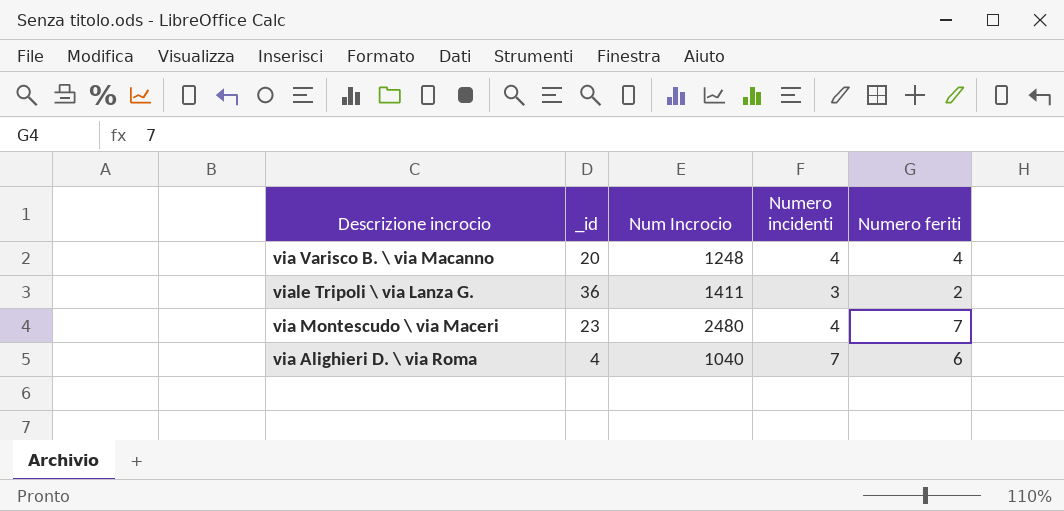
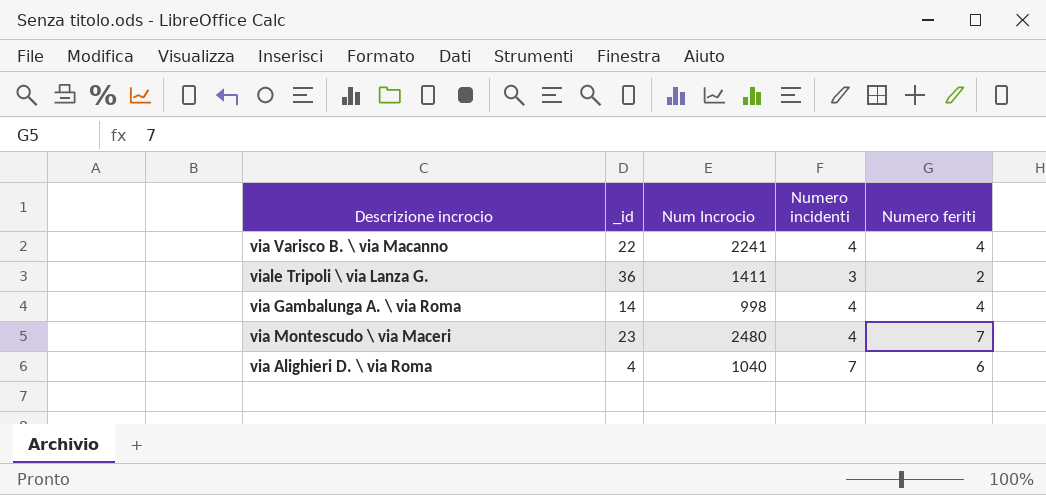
via Varisco B. \ via Macanno | _id: 20 -> 22
via Varisco B. \ via Macanno | Num Incrocio: 1248 -> 2241
row via Gambalunga A. \ via Roma: none -> 14 | 998 | 4 | 4

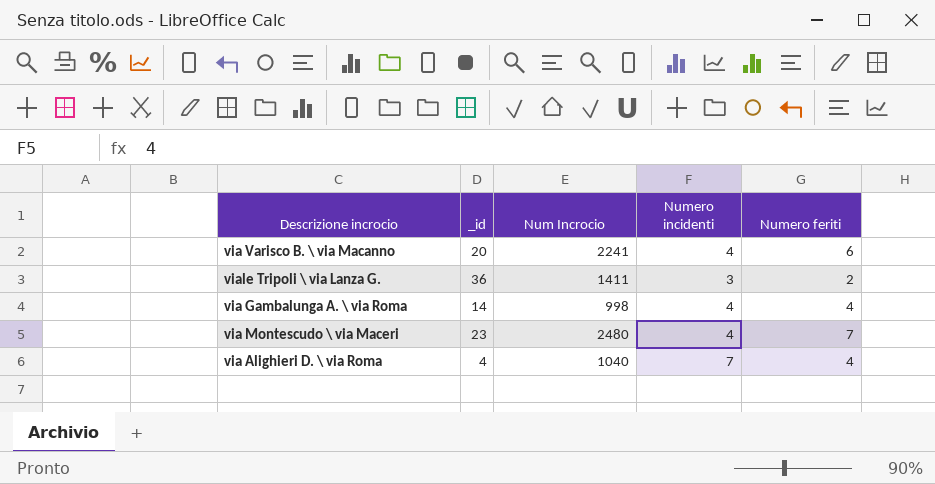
via Varisco B. \ via Macanno | _id: 22 -> 20
via Varisco B. \ via Macanno | Numero feriti: 4 -> 6
via Alighieri D. \ via Roma | Numero feriti: 6 -> 4

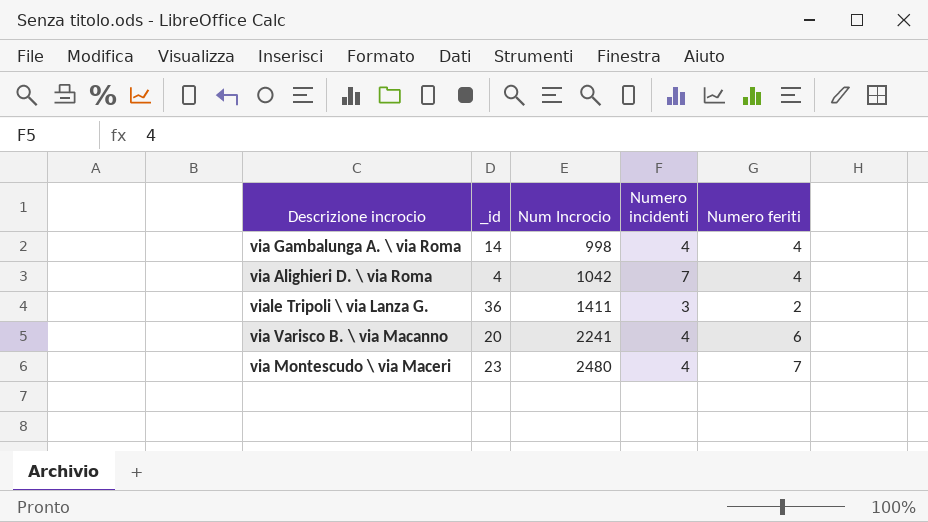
row order: none -> Num Incrocio ascending
via Alighieri D. \ via Roma | Num Incrocio: 1040 -> 1042

